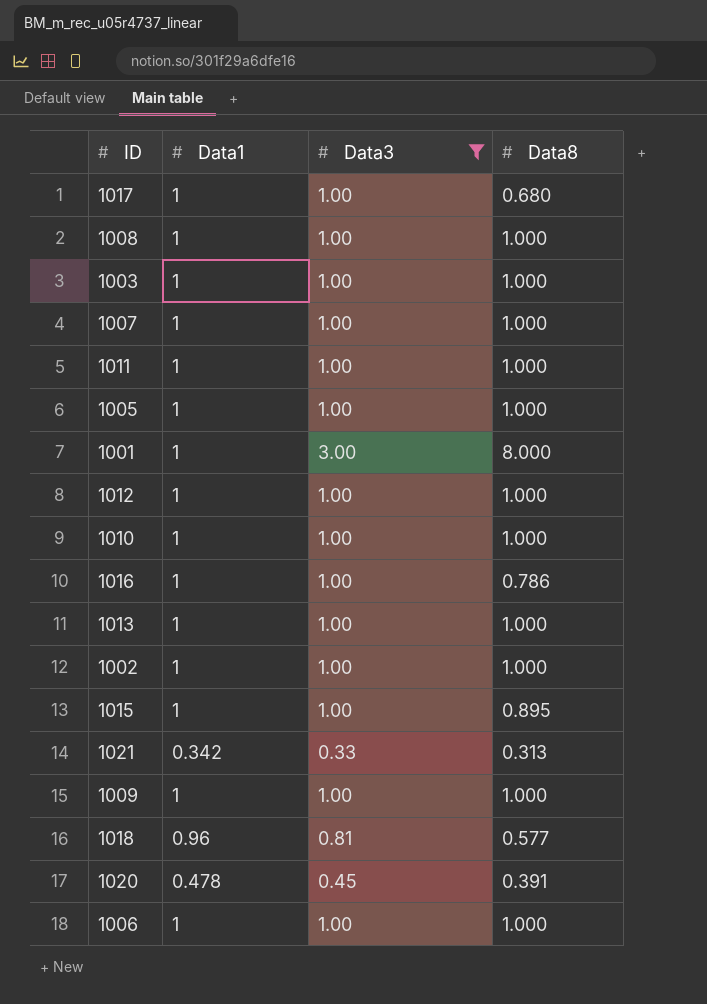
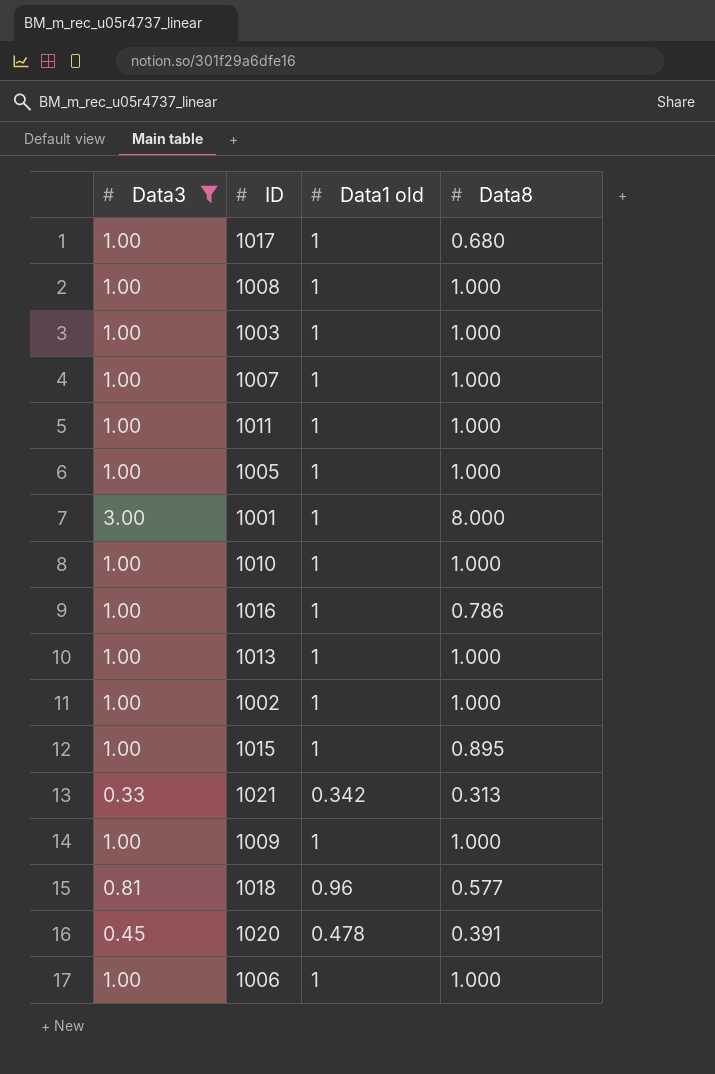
column Data3 | position: 3 -> 1
column name: Data1 -> Data1 old
row 1012: 1 | 1.00 | 1.000 -> none

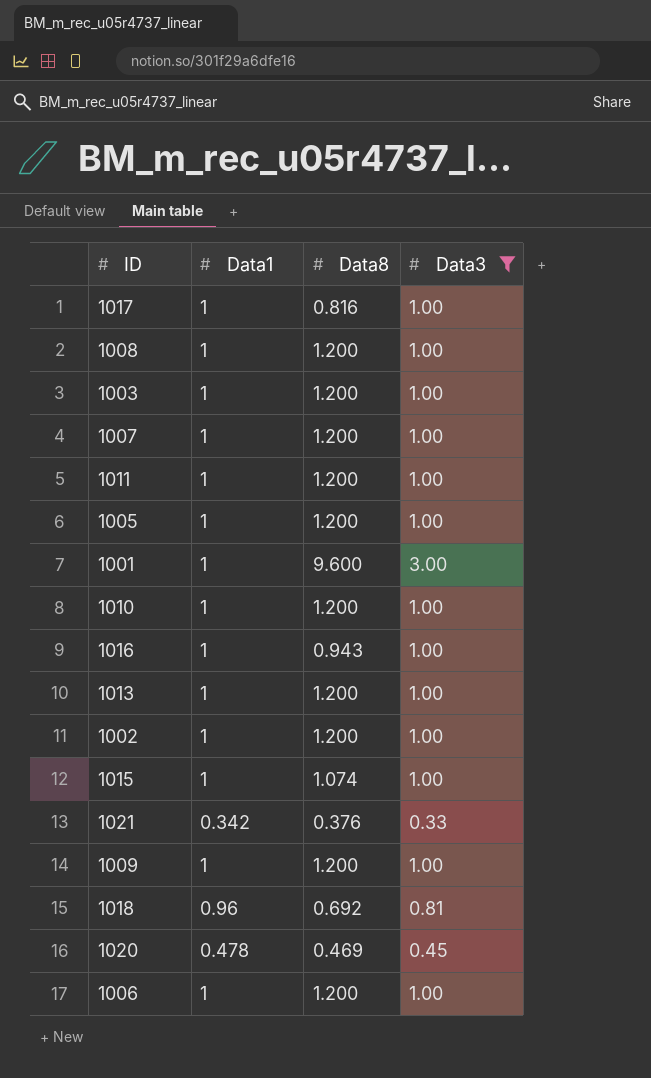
column name: Data1 old -> Data1
column Data3 | position: 1 -> 4
1017 | Data8: 0.680 -> 0.816
1008 | Data8: 1.000 -> 1.200
1003 | Data8: 1.000 -> 1.200
1007 | Data8: 1.000 -> 1.200
1011 | Data8: 1.000 -> 1.200
1005 | Data8: 1.000 -> 1.200
1001 | Data8: 8.000 -> 9.600
1010 | Data8: 1.000 -> 1.200
1016 | Data8: 0.786 -> 0.943
1013 | Data8: 1.000 -> 1.200
1002 | Data8: 1.000 -> 1.200
1015 | Data8: 0.895 -> 1.074
1021 | Data8: 0.313 -> 0.376
1009 | Data8: 1.000 -> 1.200
1018 | Data8: 0.577 -> 0.692
1020 | Data8: 0.391 -> 0.469
1006 | Data8: 1.000 -> 1.200

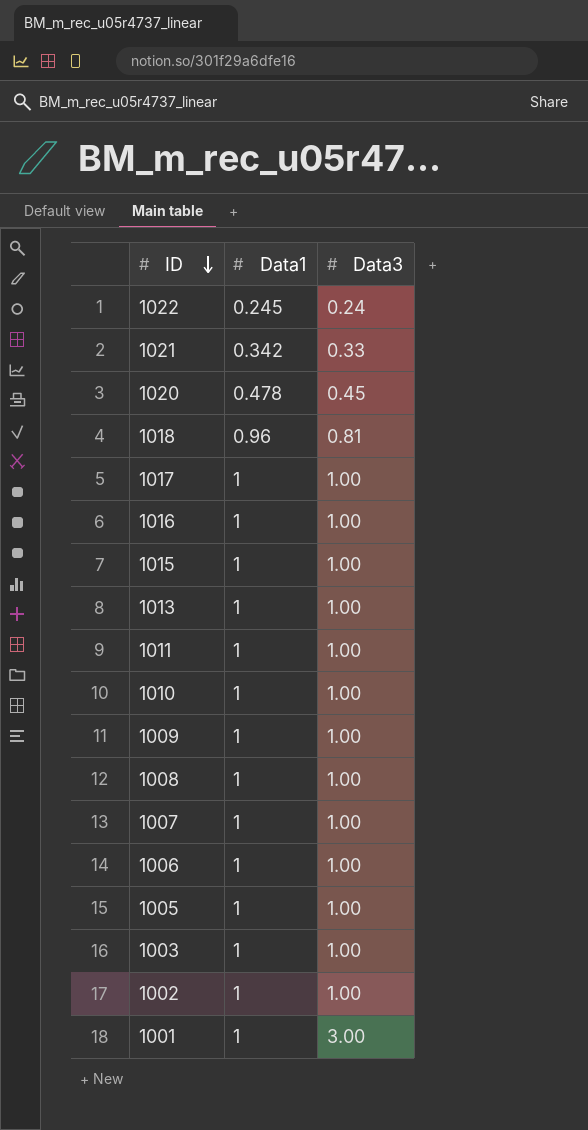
filter: Data3 != 0.24 -> none
row order: none -> ID descending
column Data8 | position: 3 -> none

